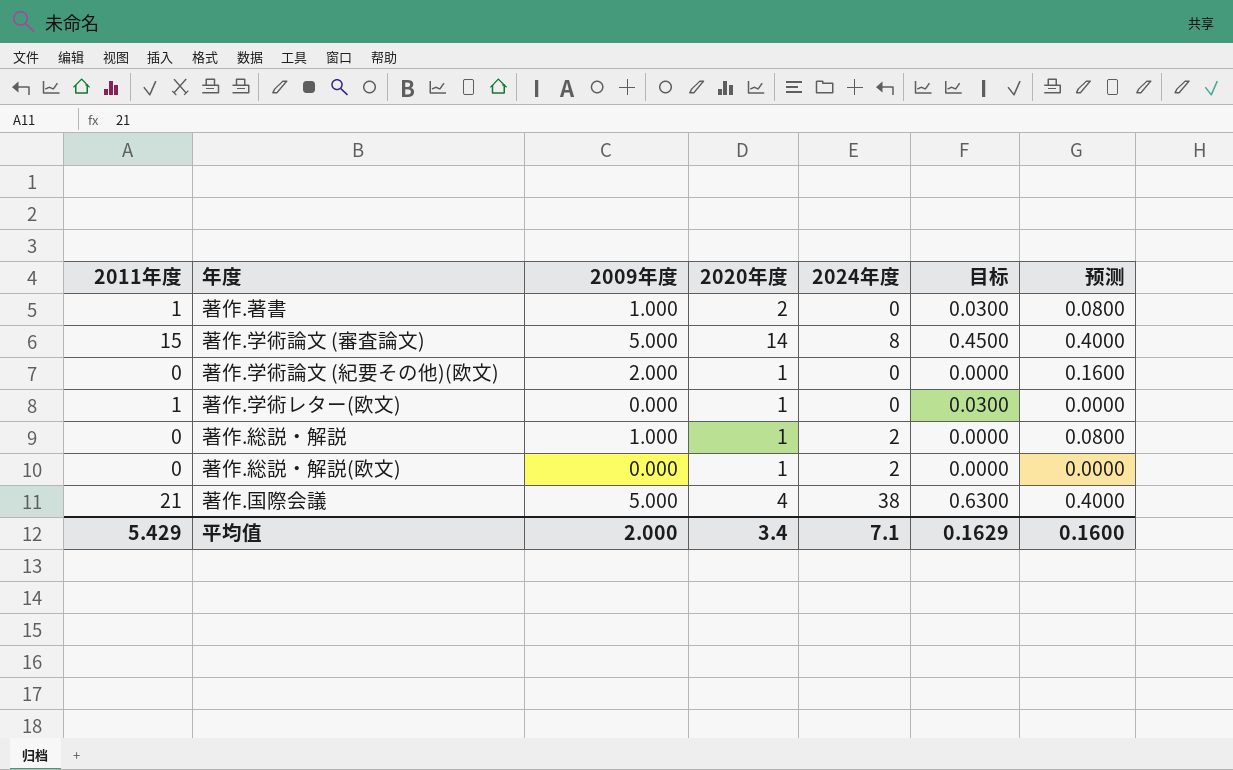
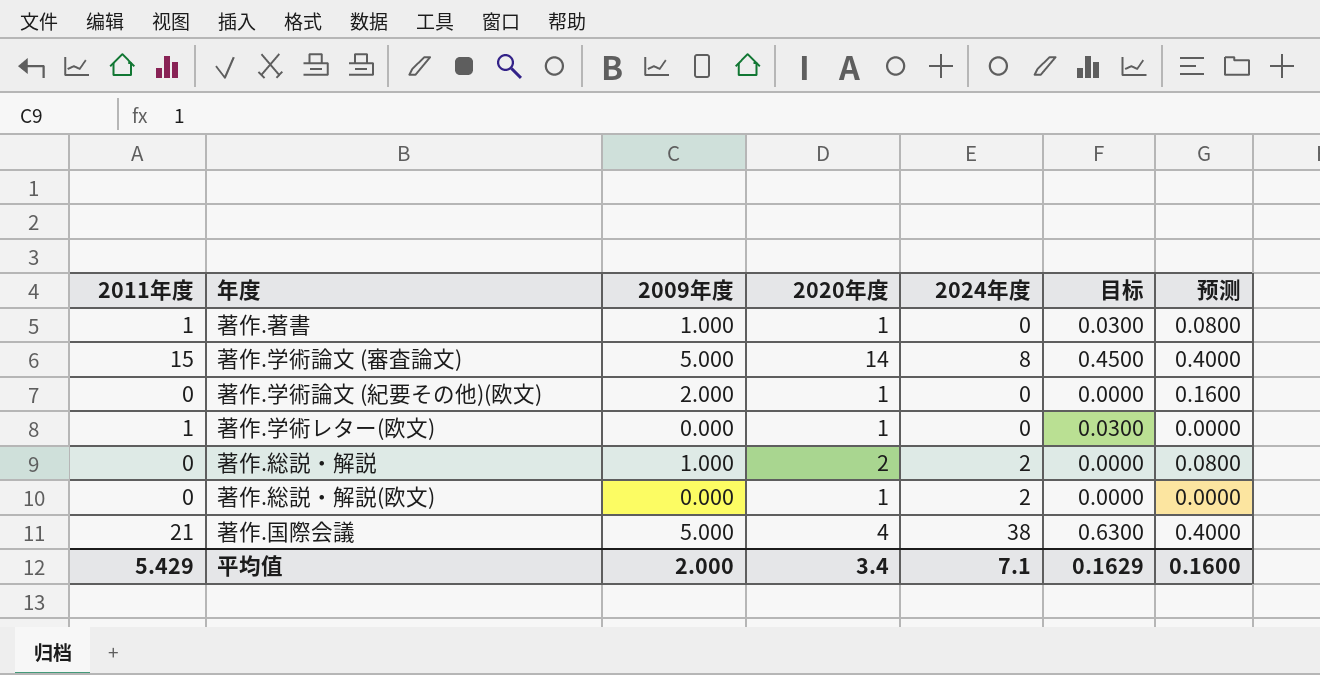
著作.著書 | 2020年度: 2 -> 1
著作.総説・解説 | 2020年度: 1 -> 2

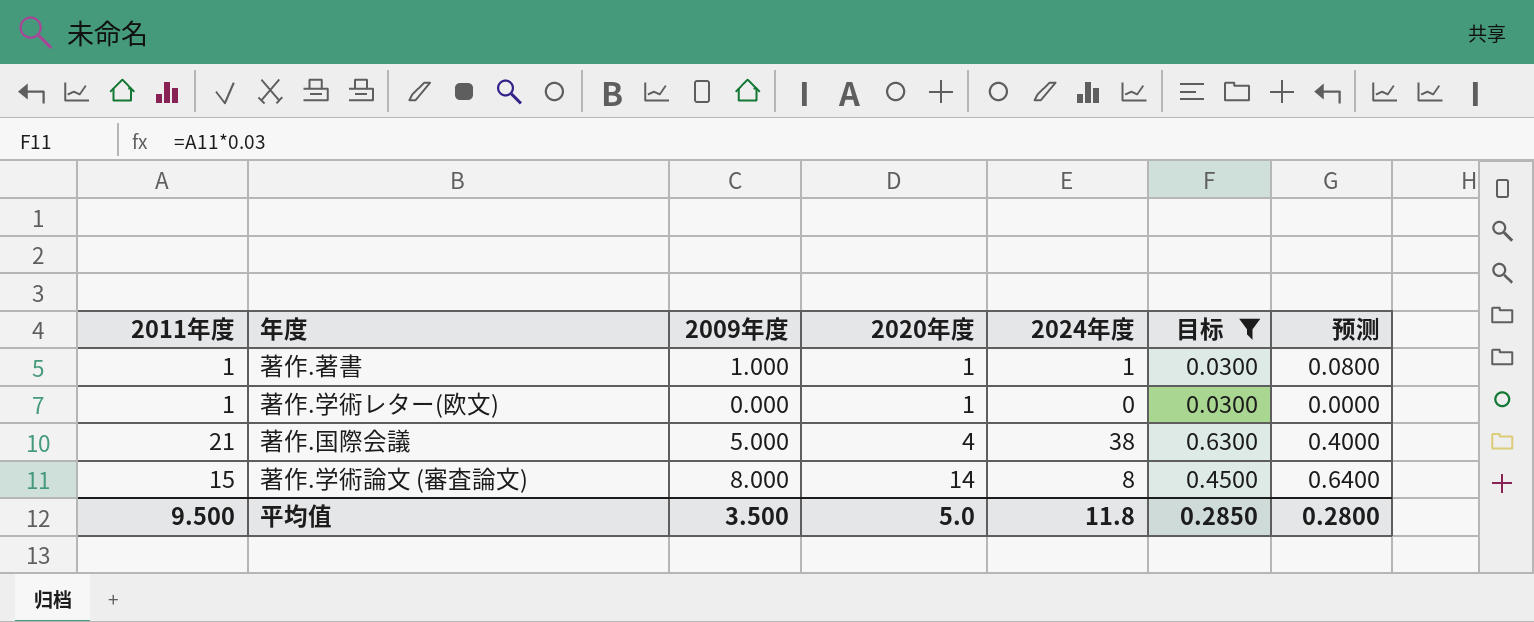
filter: none -> 目标 != 0.0000
row order: none -> 2020年度 ascending
著作.著書 | 2024年度: 0 -> 1
著作.学術論文 (審査論文) | 2009年度: 5.000 -> 8.000
著作.学術論文 (審査論文) | 预测: 0.4000 -> 0.6400
平均值 | 2011年度: 5.429 -> 9.500
平均值 | 2009年度: 2.000 -> 3.500
平均值 | 2020年度: 3.4 -> 5.0
平均值 | 2024年度: 7.1 -> 11.8
平均值 | 目标: 0.1629 -> 0.2850
平均值 | 预测: 0.1600 -> 0.2800

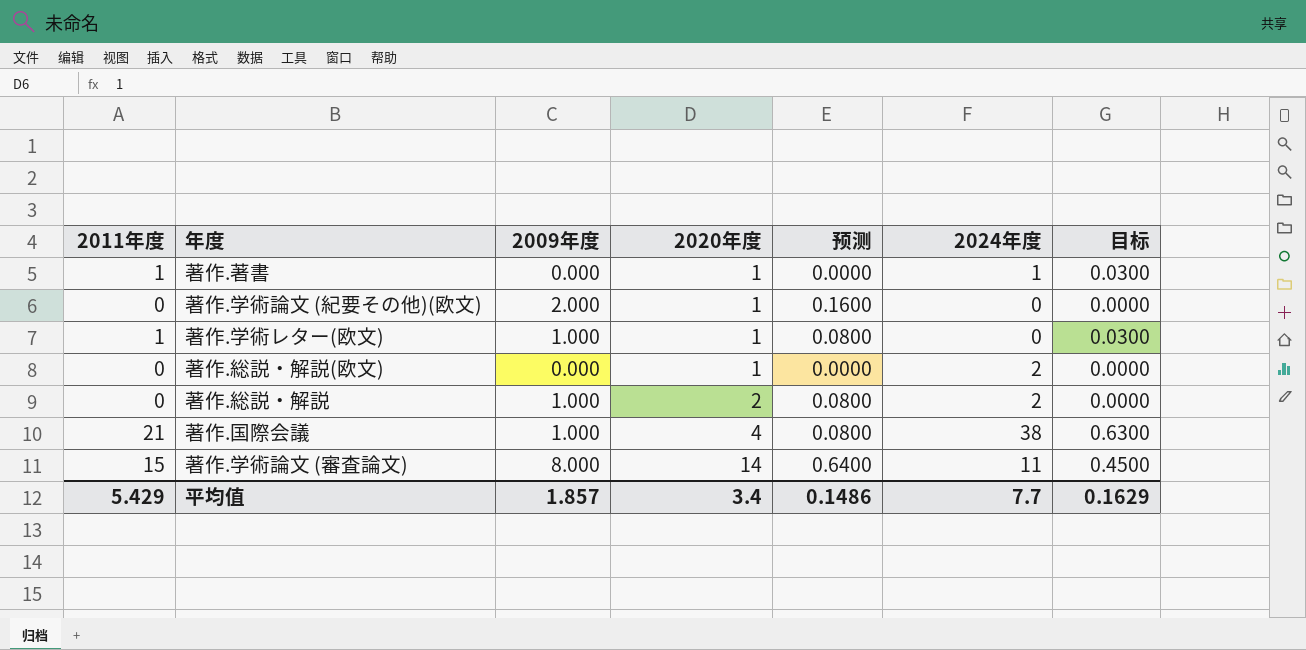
filter: 目标 != 0.0000 -> none
column 预测 | position: 7 -> 5
著作.著書 | 2009年度: 1.000 -> 0.000
著作.著書 | 预测: 0.0800 -> 0.0000
著作.学術レター(欧文) | 2009年度: 0.000 -> 1.000
著作.学術レター(欧文) | 预测: 0.0000 -> 0.0800
著作.国際会議 | 2009年度: 5.000 -> 1.000
著作.国際会議 | 预测: 0.4000 -> 0.0800
著作.学術論文 (審査論文) | 2024年度: 8 -> 11
平均值 | 2011年度: 9.500 -> 5.429
平均值 | 2009年度: 3.500 -> 1.857
平均值 | 2020年度: 5.0 -> 3.4
平均值 | 预测: 0.2800 -> 0.1486
平均值 | 2024年度: 11.8 -> 7.7
平均值 | 目标: 0.2850 -> 0.1629

